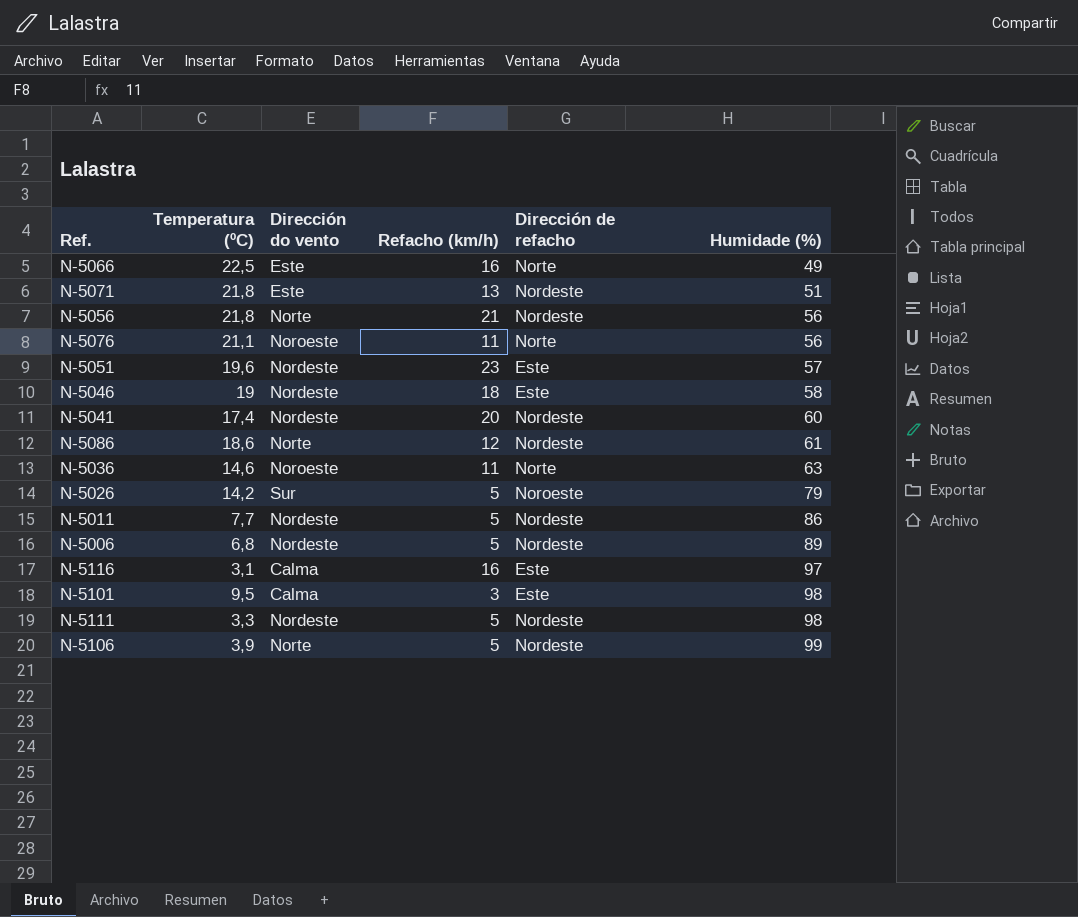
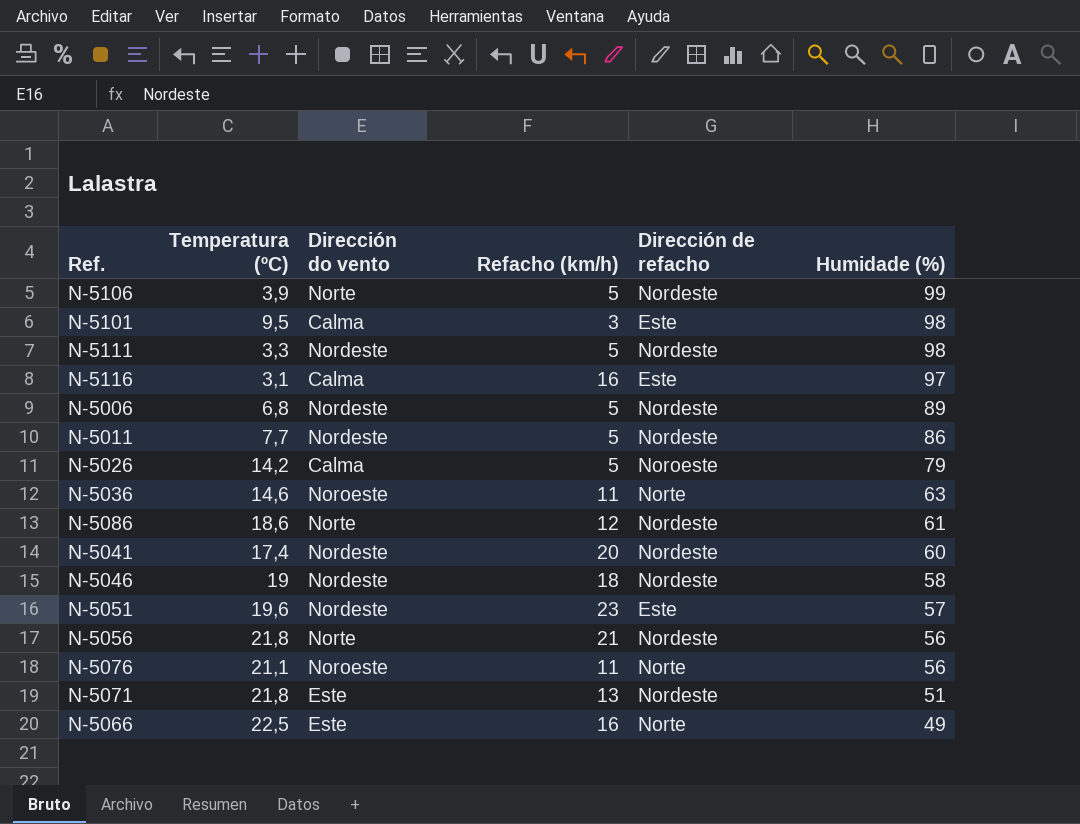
row order: Humidade (%) ascending -> Humidade (%) descending
N-5026 | Dirección do vento: Sur -> Calma
N-5046 | Dirección de refacho: Este -> Nordeste

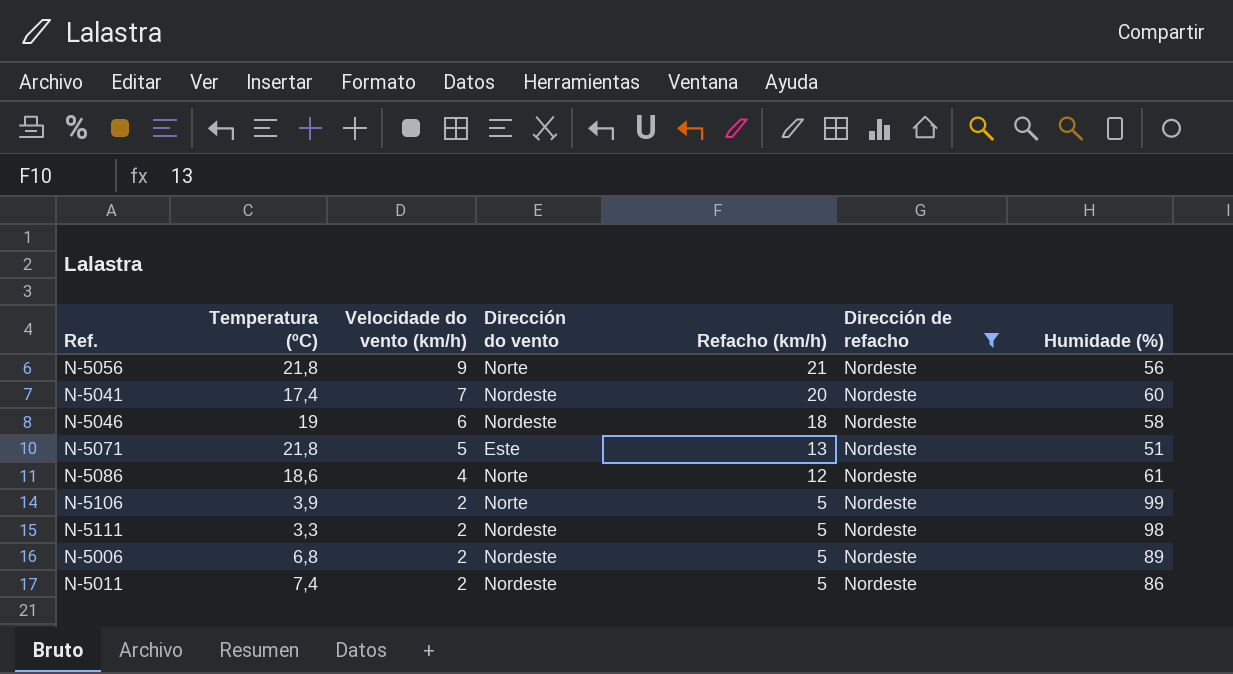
filter: none -> Dirección de refacho = Nordeste
row order: Humidade (%) descending -> Velocidade do vento (km/h) descending
column Velocidade do vento (km/h) | position: none -> 3
N-5011 | Temperatura (ºC): 7,7 -> 7,4

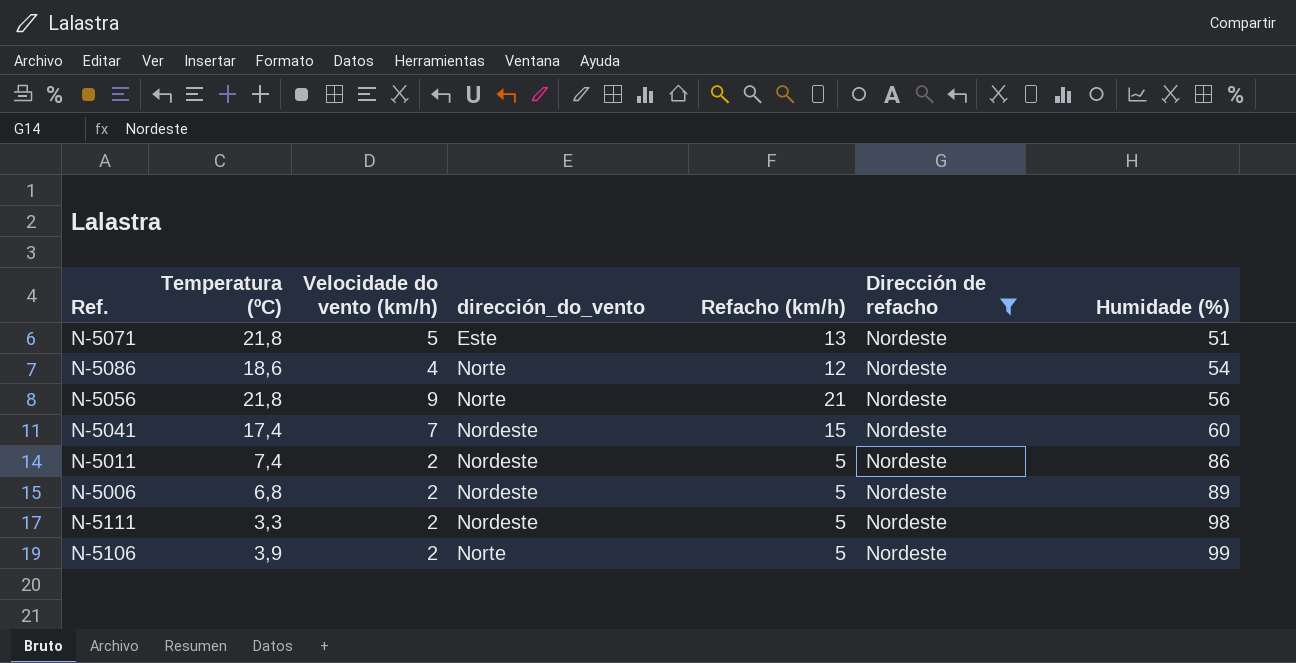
row order: Velocidade do vento (km/h) descending -> Humidade (%) ascending
column name: Dirección do vento -> dirección_do_vento
row N-5046: 19 | 6 | Nordeste | 18 | Nordeste | 58 -> none
N-5086 | Humidade (%): 61 -> 54
N-5041 | Refacho (km/h): 20 -> 15

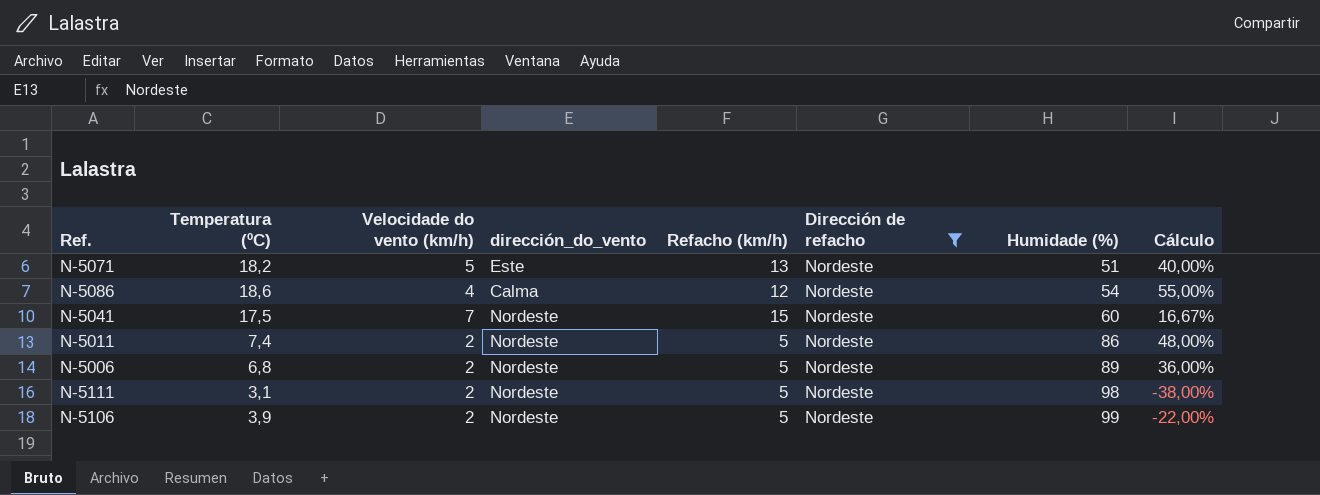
column Cálculo | formula: none -> ([Temperatura (ºC)] - [Refacho (km/h)]) / [Refacho (km/h)]
row N-5056: 21,8 | 9 | Norte | 21 | Nordeste | 56 -> none
N-5071 | Temperatura (ºC): 21,8 -> 18,2
N-5086 | dirección_do_vento: Norte -> Calma
N-5041 | Temperatura (ºC): 17,4 -> 17,5
N-5111 | Temperatura (ºC): 3,3 -> 3,1
N-5106 | dirección_do_vento: Norte -> Nordeste

